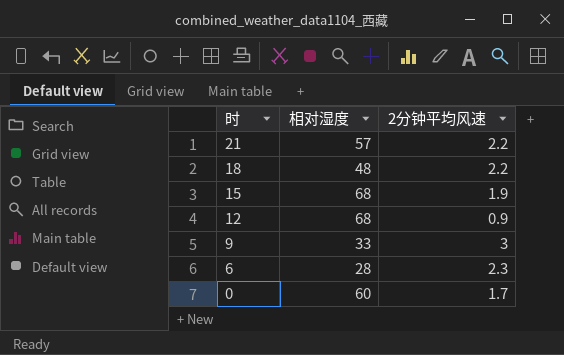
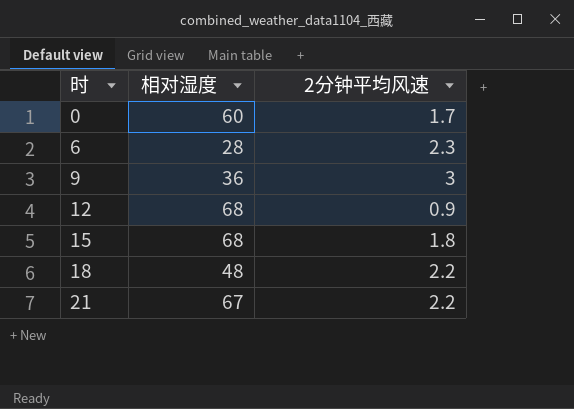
row order: 时 descending -> 时 ascending
9 | 相对湿度: 33 -> 36
15 | 2分钟平均风速: 1.9 -> 1.8
21 | 相对湿度: 57 -> 67

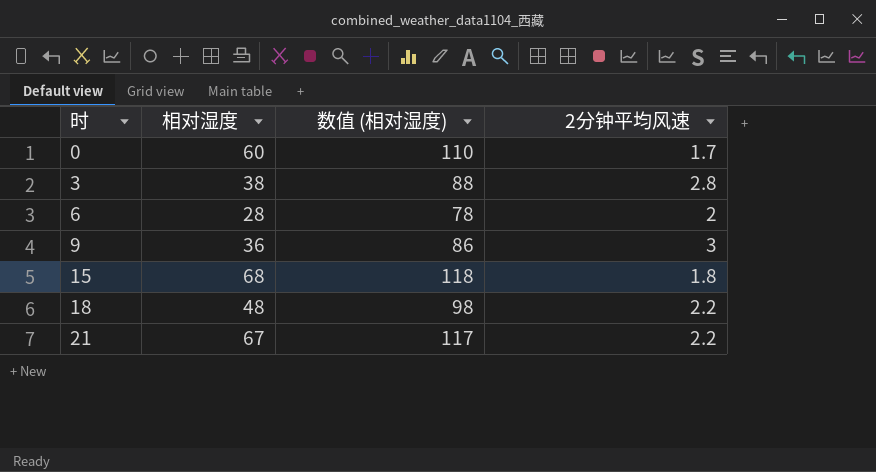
column 数值 (相对湿度) | formula: none -> [相对湿度] + 50
row 12: 68 | 0.9 -> none
row 3: none -> 38 | 88 | 2.8
6 | 2分钟平均风速: 2.3 -> 2

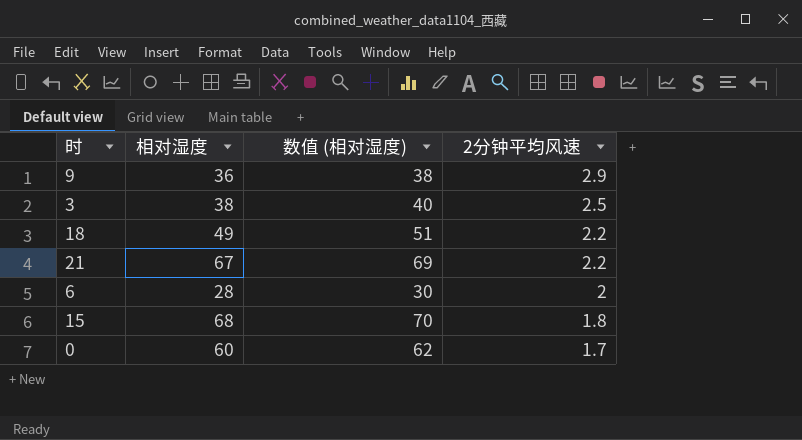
row order: 时 ascending -> 2分钟平均风速 descending
column 数值 (相对湿度) | formula: [相对湿度] + 50 -> [相对湿度] + 2
9 | 2分钟平均风速: 3 -> 2.9
3 | 2分钟平均风速: 2.8 -> 2.5
18 | 相对湿度: 48 -> 49

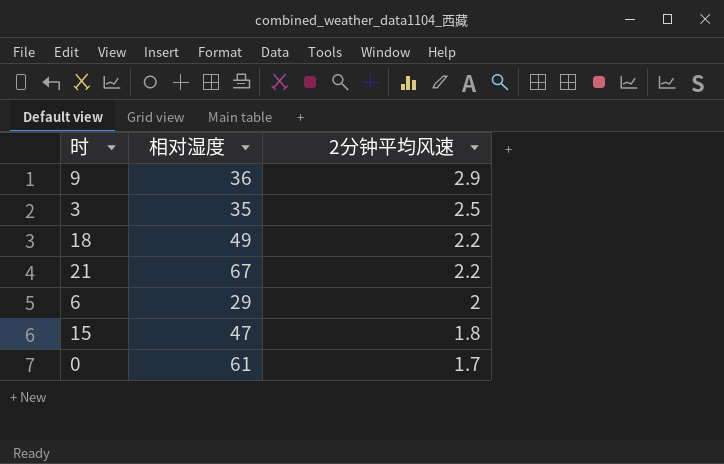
column 数值 (相对湿度) | formula: [相对湿度] + 2 -> none
3 | 相对湿度: 38 -> 35
6 | 相对湿度: 28 -> 29
15 | 相对湿度: 68 -> 47
0 | 相对湿度: 60 -> 61

